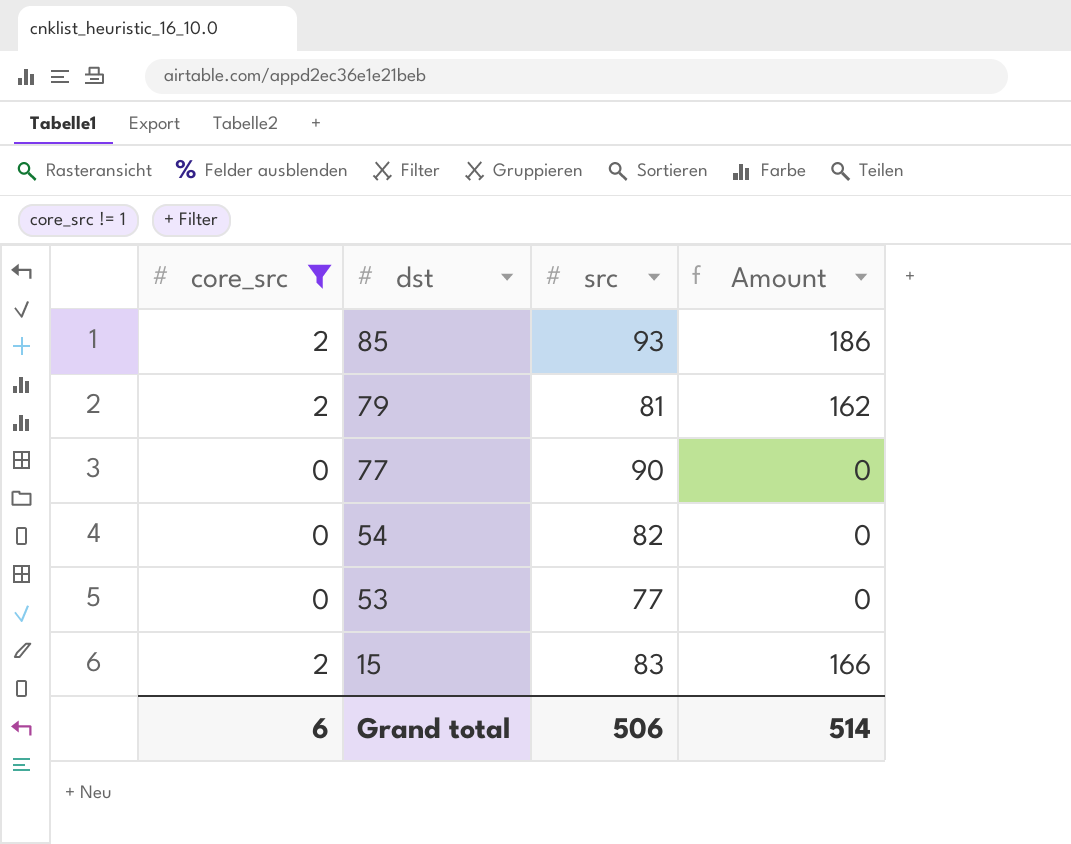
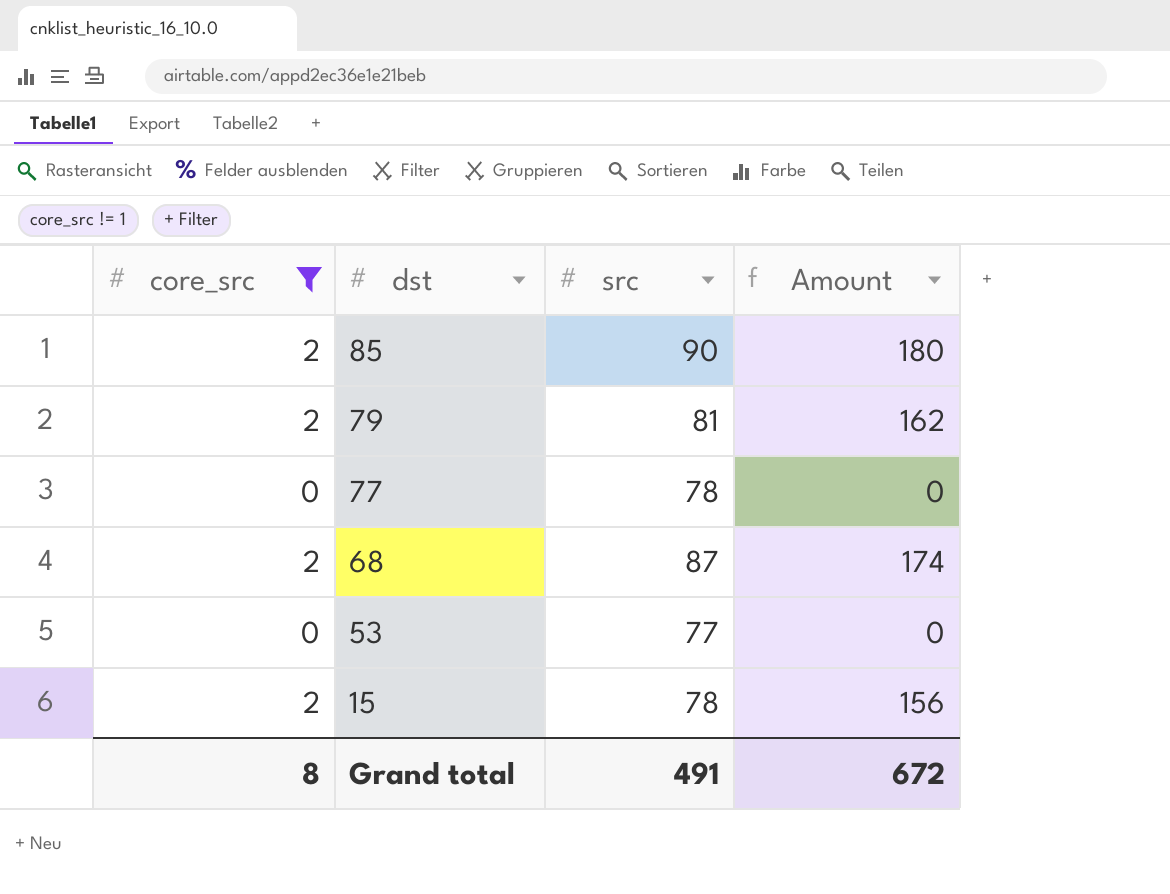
row 54: 0 | 82 | 0 -> none
85 | src: 93 -> 90
85 | Amount: 186 -> 180
77 | src: 90 -> 78
row 68: none -> 2 | 87 | 174
15 | src: 83 -> 78
15 | Amount: 166 -> 156
Grand total | core_src: 6 -> 8
Grand total | src: 506 -> 491
Grand total | Amount: 514 -> 672

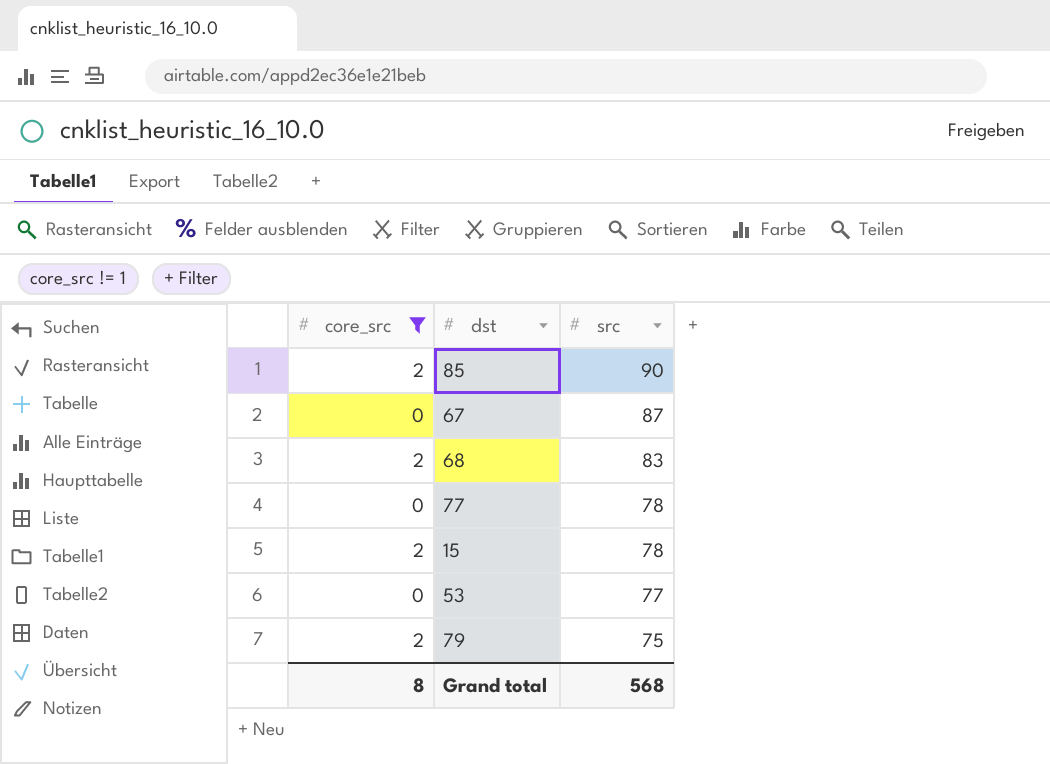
row order: dst descending -> src descending
column Amount | formula: [core_src] * [src] -> none
row 67: none -> 0 | 87
68 | src: 87 -> 83
79 | src: 81 -> 75
Grand total | src: 491 -> 568

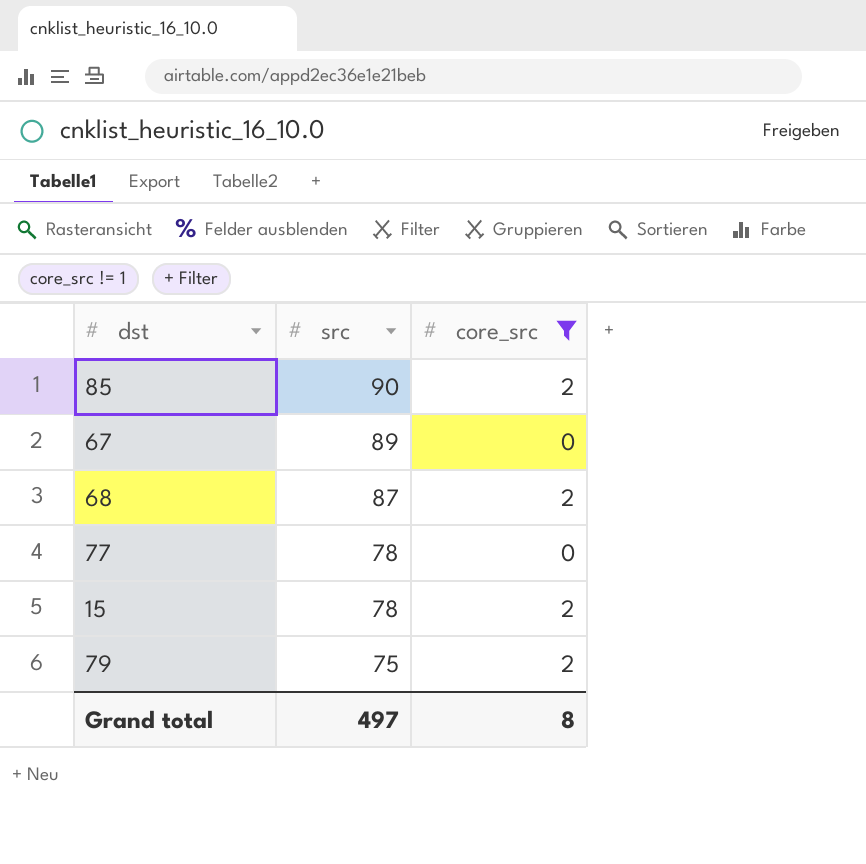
column core_src | position: 1 -> 3
row 53: 0 | 77 -> none
67 | src: 87 -> 89
68 | src: 83 -> 87
Grand total | src: 568 -> 497

